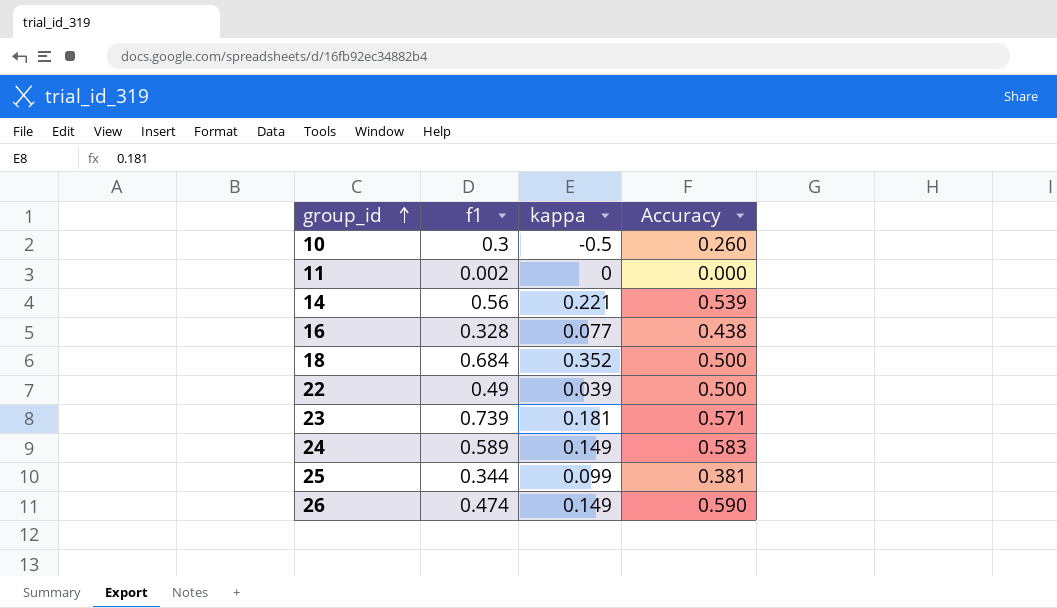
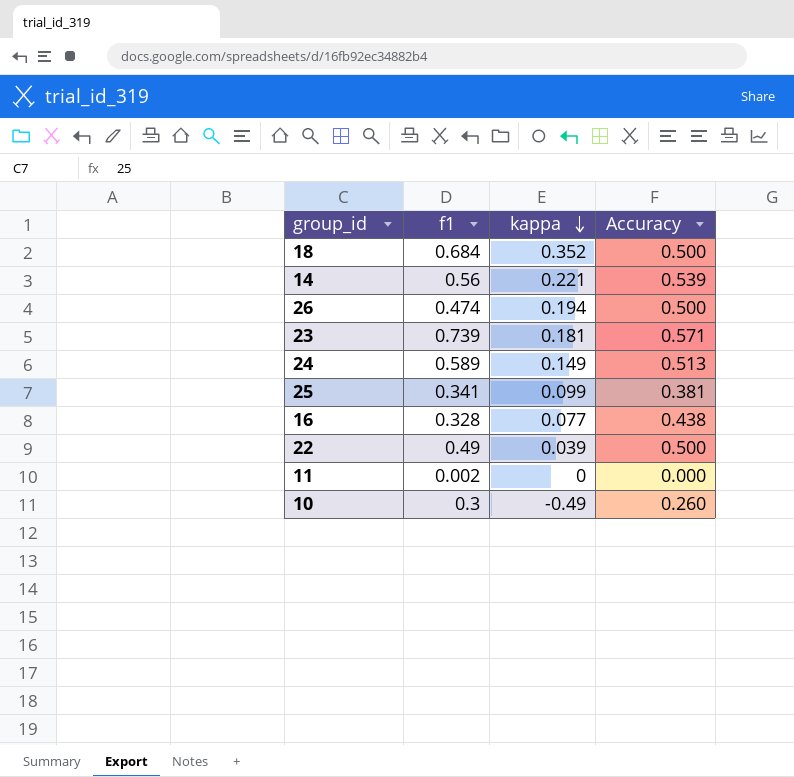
row order: group_id ascending -> kappa descending
26 | kappa: 0.149 -> 0.194
26 | Accuracy: 0.590 -> 0.500
24 | Accuracy: 0.583 -> 0.513
25 | f1: 0.344 -> 0.341
10 | kappa: -0.5 -> -0.49

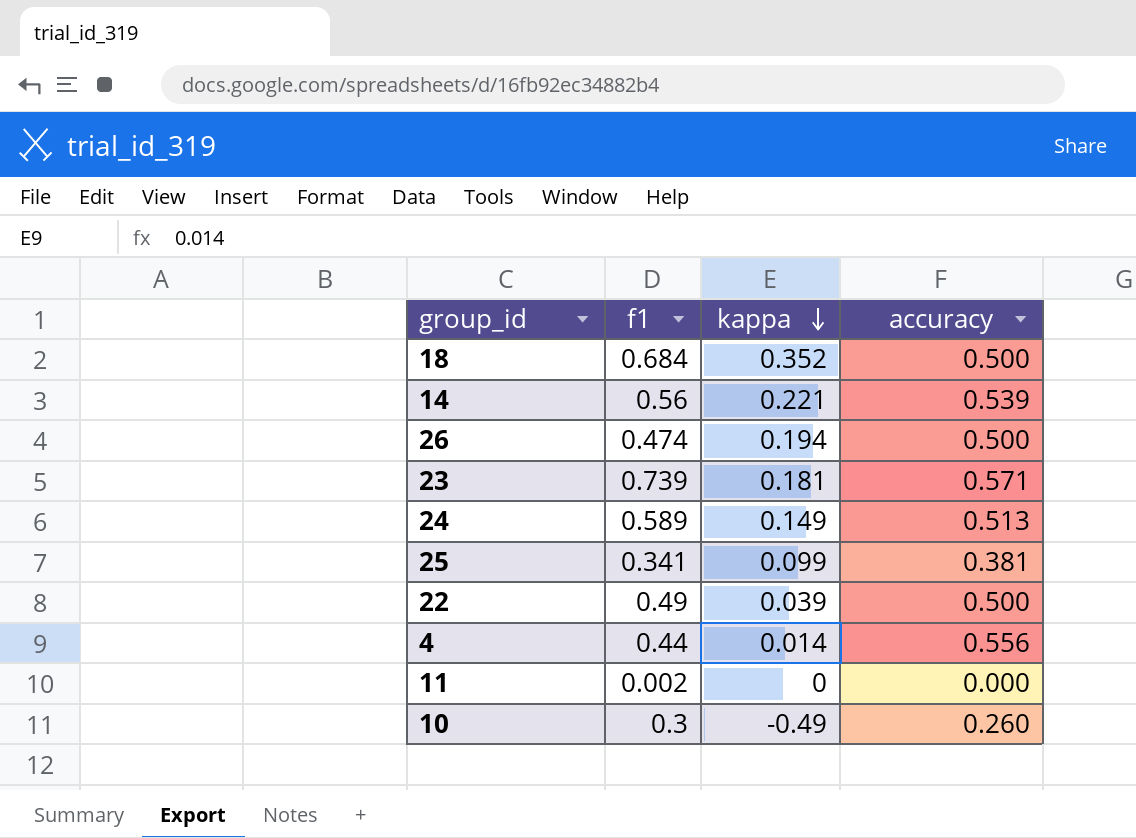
column name: Accuracy -> accuracy
row 16: 0.328 | 0.077 | 0.438 -> none
row 4: none -> 0.44 | 0.014 | 0.556

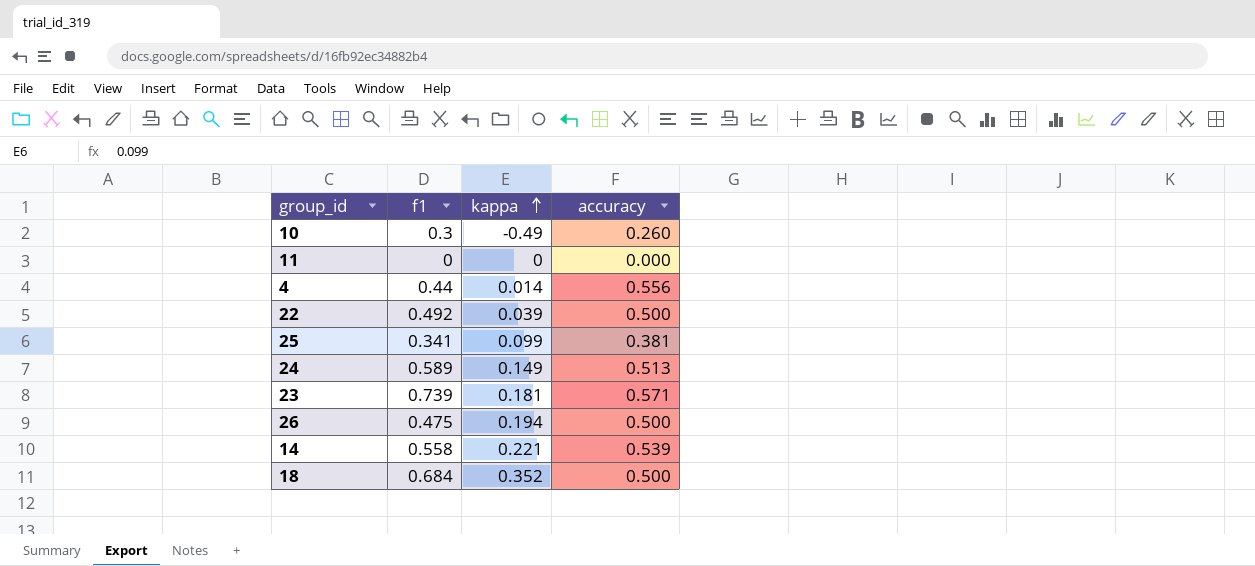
row order: kappa descending -> kappa ascending
11 | f1: 0.002 -> 0
22 | f1: 0.49 -> 0.492
26 | f1: 0.474 -> 0.475
14 | f1: 0.56 -> 0.558

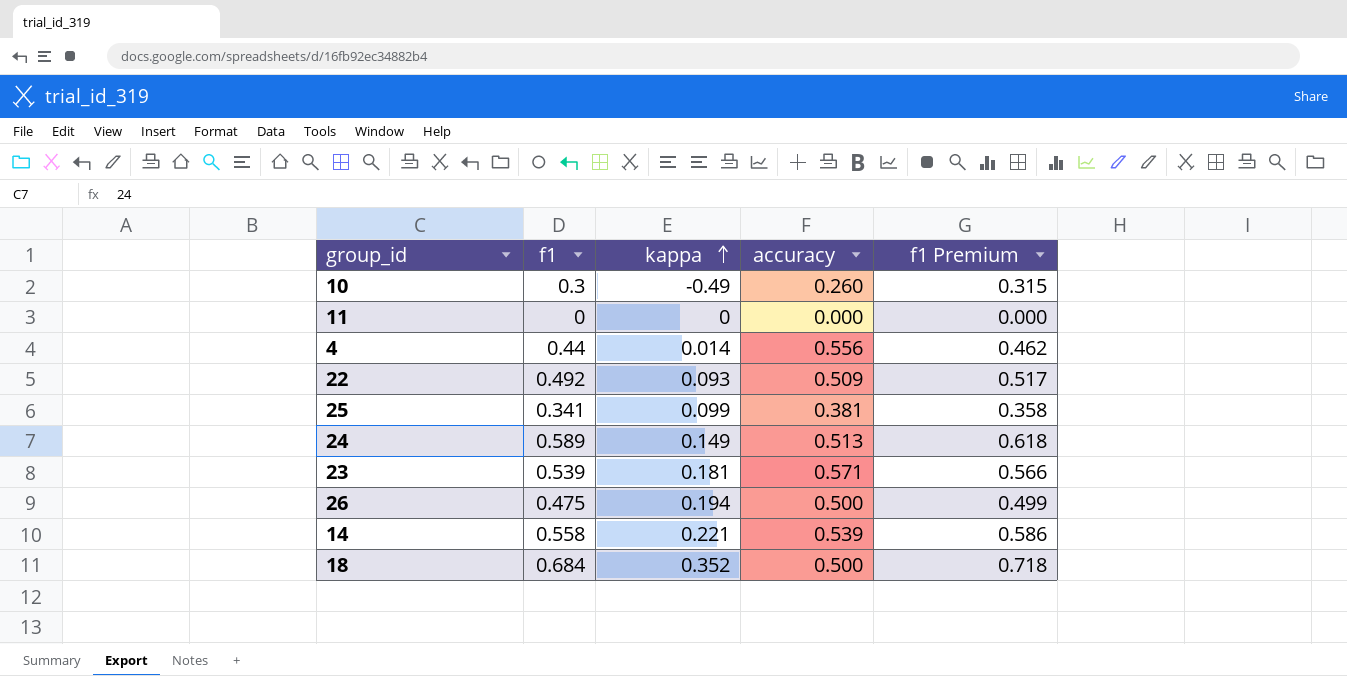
column f1 Premium | formula: none -> [f1] * 1.05
22 | kappa: 0.039 -> 0.093
22 | accuracy: 0.500 -> 0.509
23 | f1: 0.739 -> 0.539

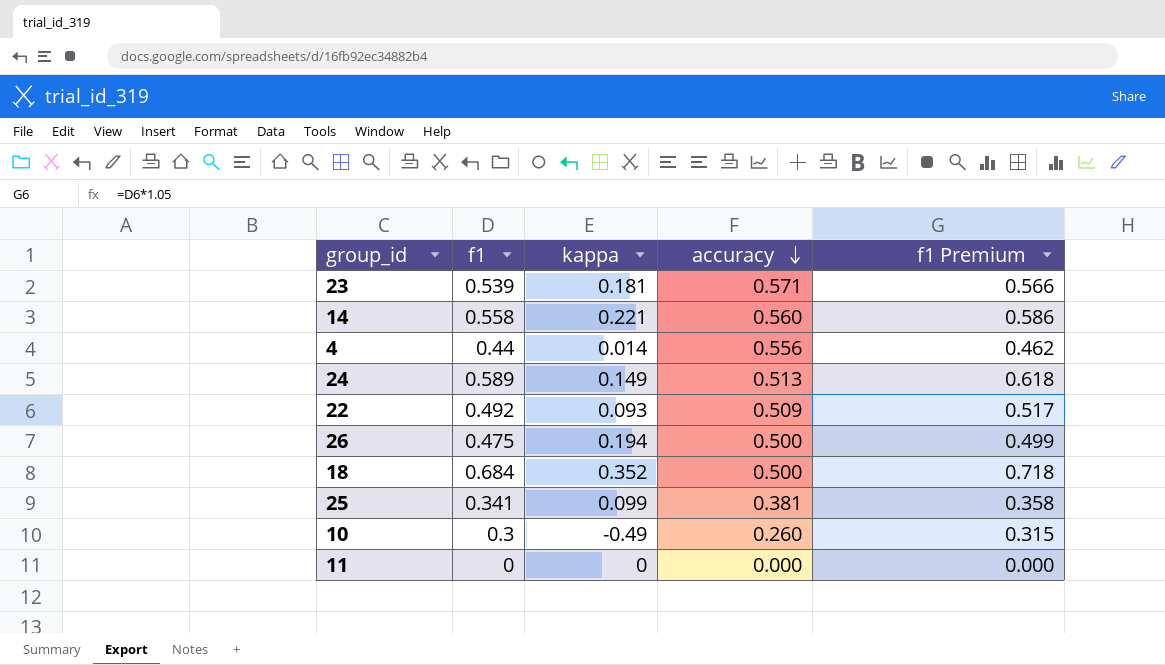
row order: kappa ascending -> accuracy descending
14 | accuracy: 0.539 -> 0.560

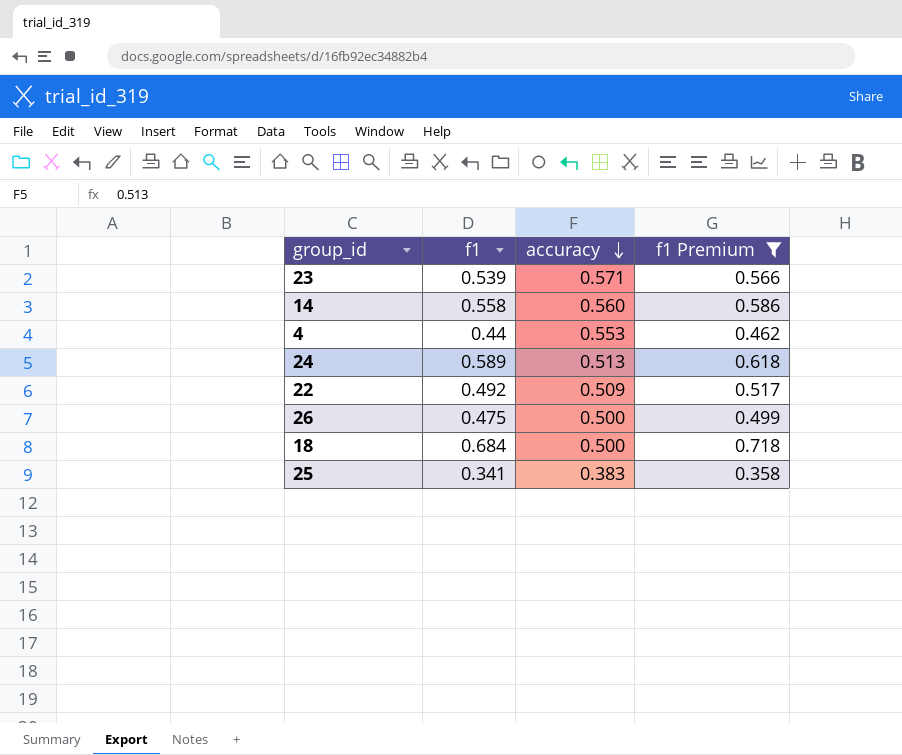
filter: none -> f1 Premium >= 0.358
column kappa | position: 3 -> none
4 | accuracy: 0.556 -> 0.553
25 | accuracy: 0.381 -> 0.383

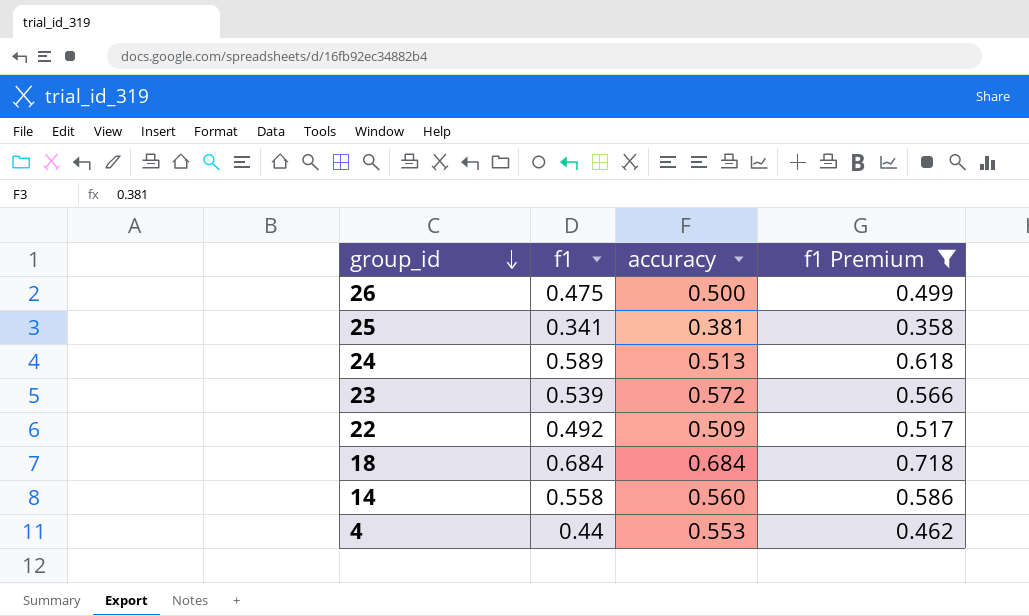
row order: accuracy descending -> group_id descending
25 | accuracy: 0.383 -> 0.381
23 | accuracy: 0.571 -> 0.572
18 | accuracy: 0.500 -> 0.684

